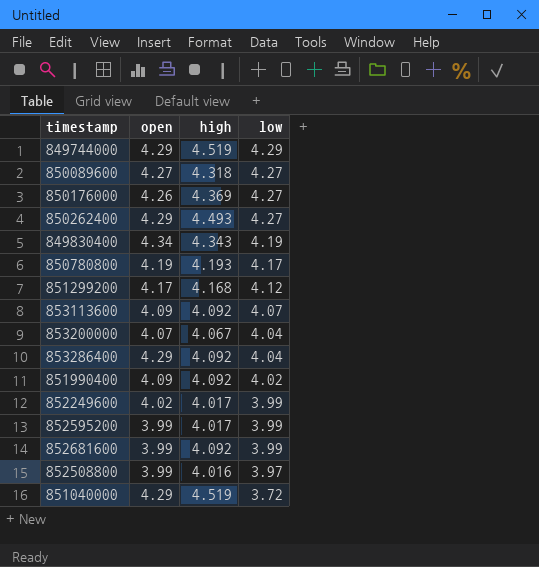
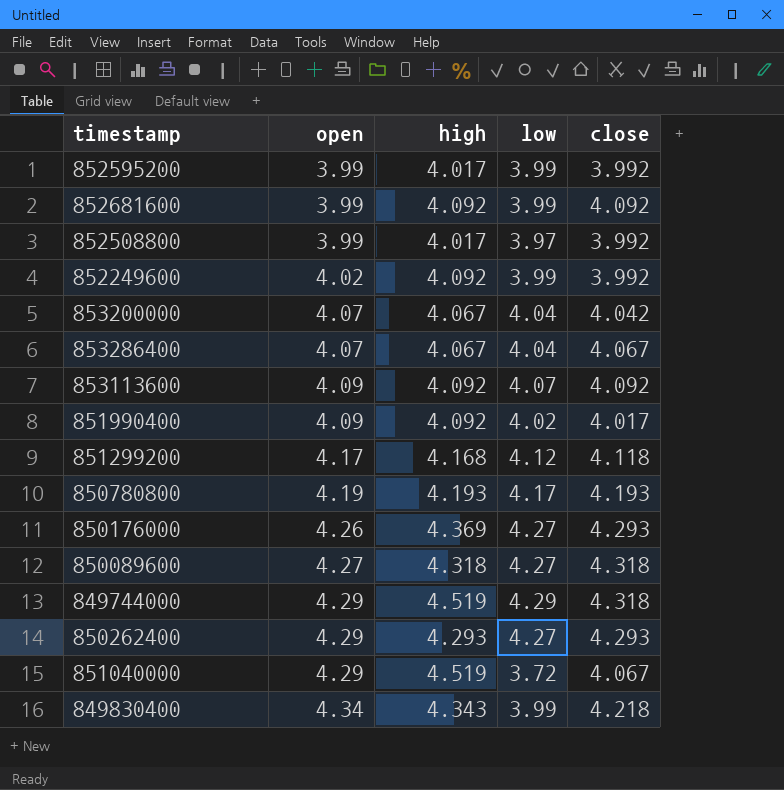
row order: low descending -> open ascending
column close | position: none -> 5
852508800 | high: 4.016 -> 4.017
852249600 | high: 4.017 -> 4.092
853286400 | open: 4.29 -> 4.07
853286400 | high: 4.092 -> 4.067
850262400 | high: 4.493 -> 4.293
849830400 | low: 4.19 -> 3.99

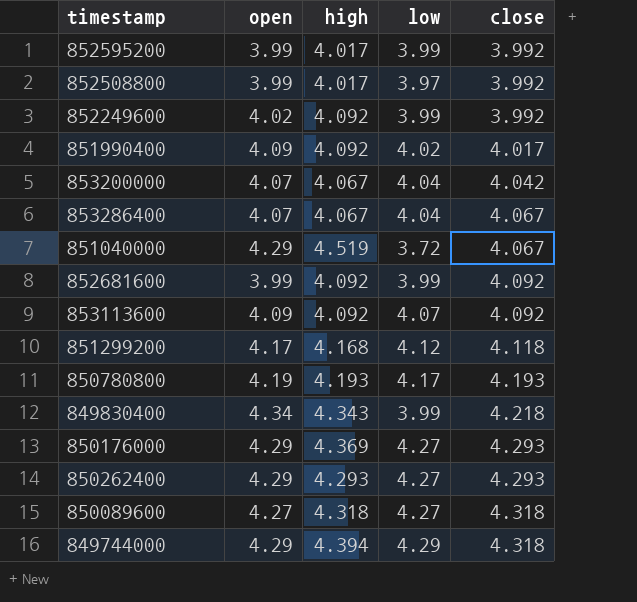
row order: open ascending -> close ascending
850176000 | open: 4.26 -> 4.29
849744000 | high: 4.519 -> 4.394

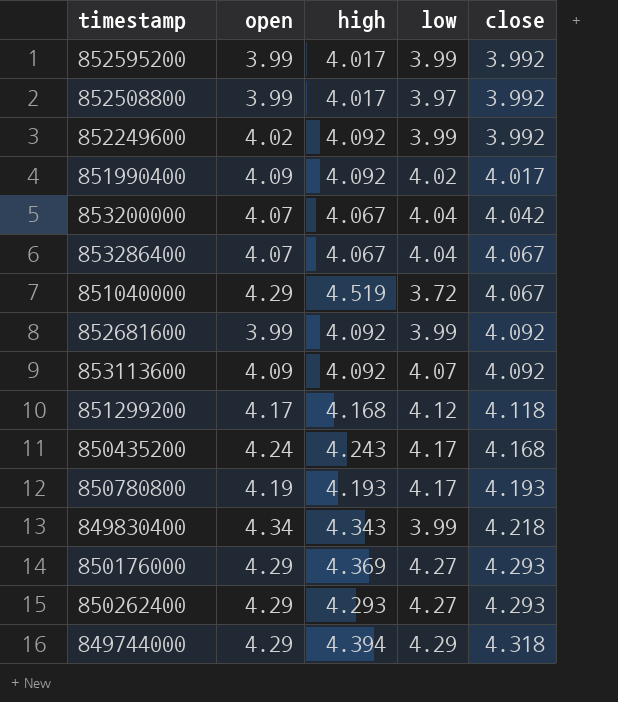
row 850089600: 4.27 | 4.318 | 4.27 | 4.318 -> none
row 850435200: none -> 4.24 | 4.243 | 4.17 | 4.168

